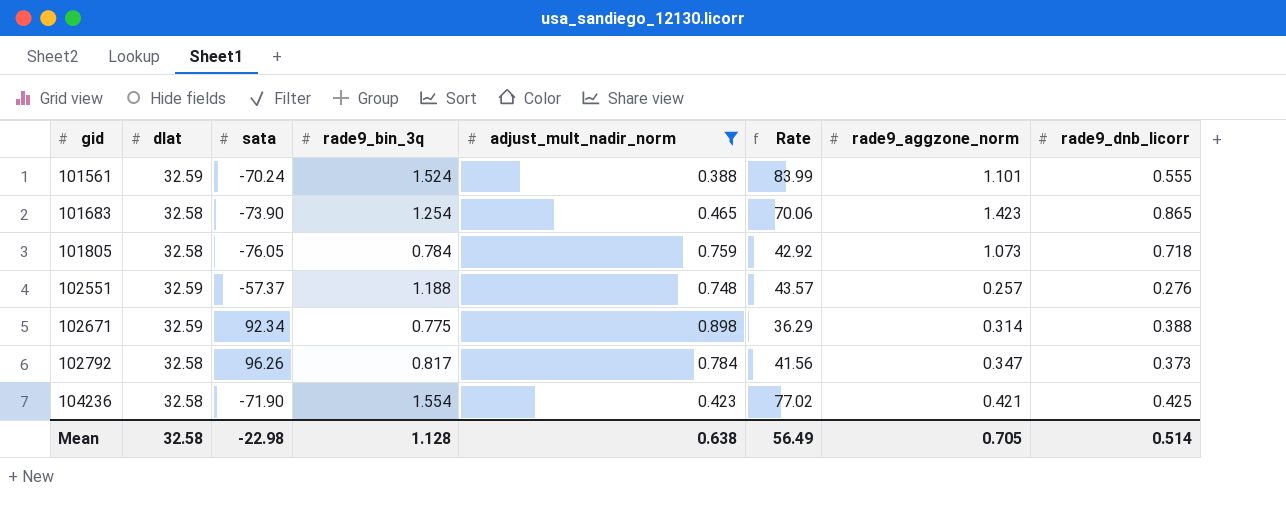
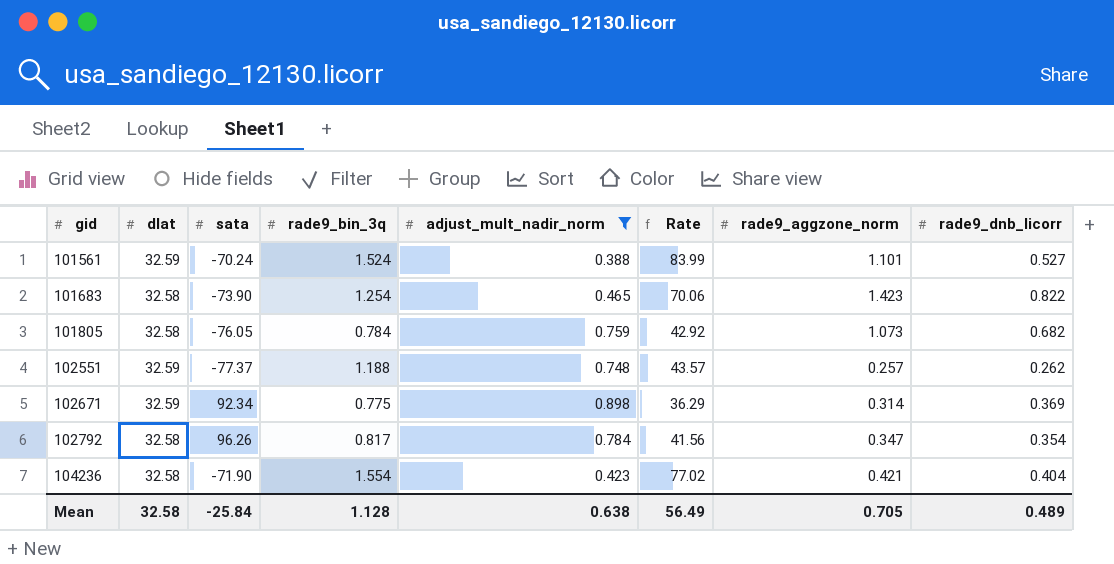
101561 | rade9_dnb_licorr: 0.555 -> 0.527
101683 | rade9_dnb_licorr: 0.865 -> 0.822
101805 | rade9_dnb_licorr: 0.718 -> 0.682
102551 | sata: -57.37 -> -77.37
102551 | rade9_dnb_licorr: 0.276 -> 0.262
102671 | rade9_dnb_licorr: 0.388 -> 0.369
102792 | rade9_dnb_licorr: 0.373 -> 0.354
104236 | rade9_dnb_licorr: 0.425 -> 0.404
Mean | sata: -22.98 -> -25.84
Mean | rade9_dnb_licorr: 0.514 -> 0.489

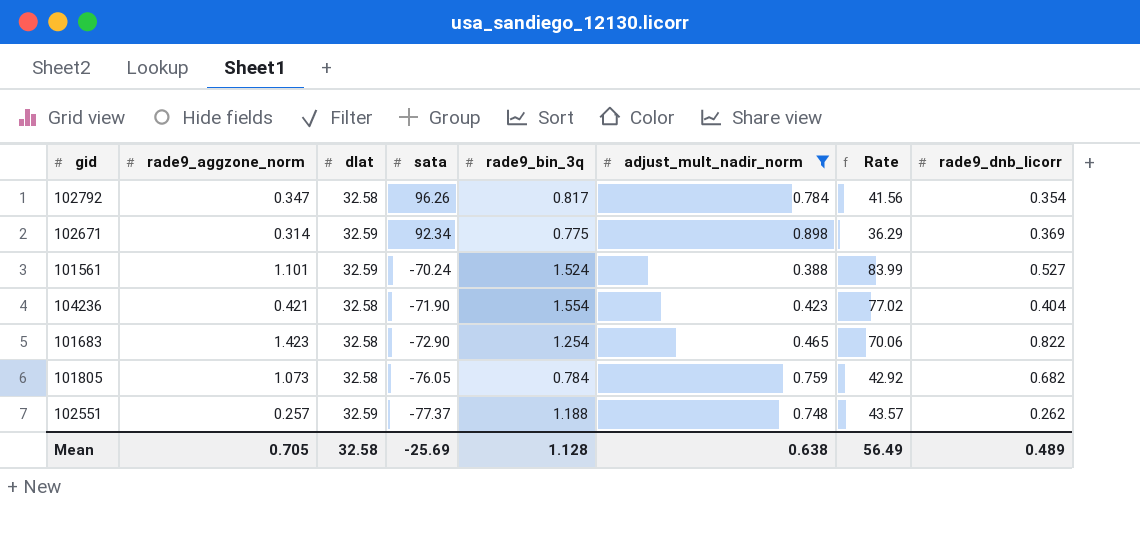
row order: gid ascending -> sata descending
column rade9_aggzone_norm | position: 7 -> 2
101683 | sata: -73.90 -> -72.90
Mean | sata: -25.84 -> -25.69

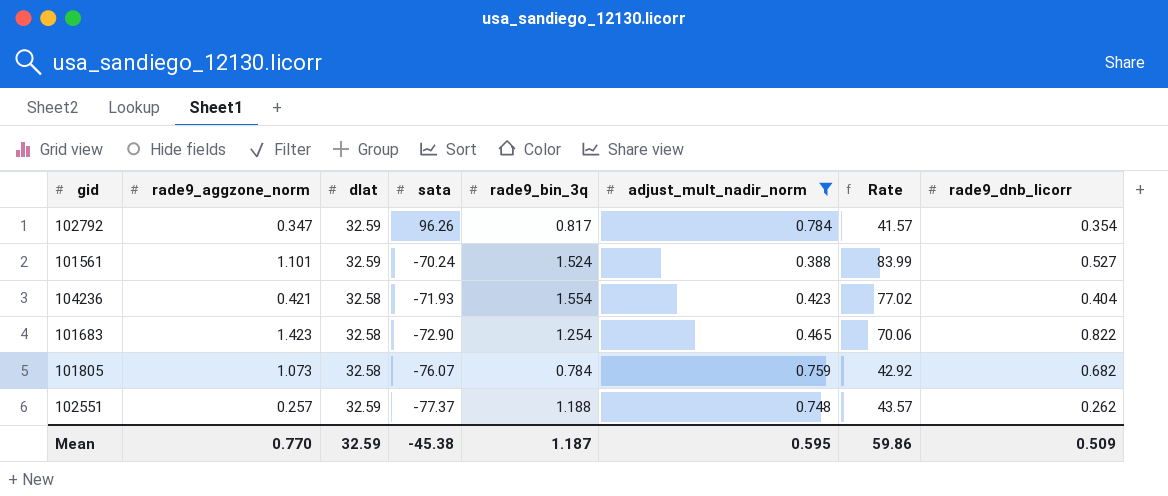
row 102671: 0.314 | 32.59 | 92.34 | 0.775 | 0.898 | 36.29 | 0.369 -> none
102792 | dlat: 32.58 -> 32.59
102792 | Rate: 41.56 -> 41.57
104236 | sata: -71.90 -> -71.93
101805 | sata: -76.05 -> -76.07
Mean | rade9_aggzone_norm: 0.705 -> 0.770
Mean | dlat: 32.58 -> 32.59
Mean | sata: -25.69 -> -45.38
Mean | rade9_bin_3q: 1.128 -> 1.187
Mean | adjust_mult_nadir_norm: 0.638 -> 0.595
Mean | Rate: 56.49 -> 59.86
Mean | rade9_dnb_licorr: 0.489 -> 0.509

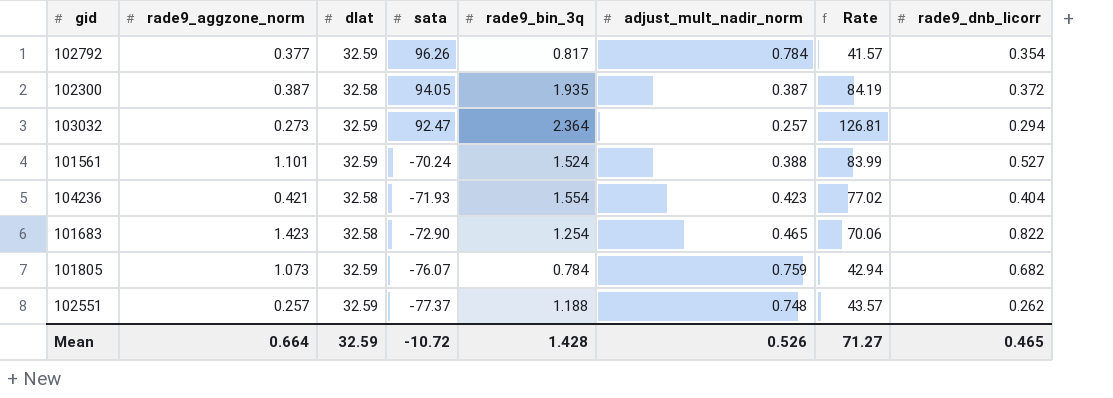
filter: adjust_mult_nadir_norm >= 0.388 -> none
102792 | rade9_aggzone_norm: 0.347 -> 0.377
101805 | dlat: 32.58 -> 32.59
101805 | Rate: 42.92 -> 42.94
Mean | rade9_aggzone_norm: 0.770 -> 0.664
Mean | sata: -45.38 -> -10.72
Mean | rade9_bin_3q: 1.187 -> 1.428
Mean | adjust_mult_nadir_norm: 0.595 -> 0.526
Mean | Rate: 59.86 -> 71.27
Mean | rade9_dnb_licorr: 0.509 -> 0.465

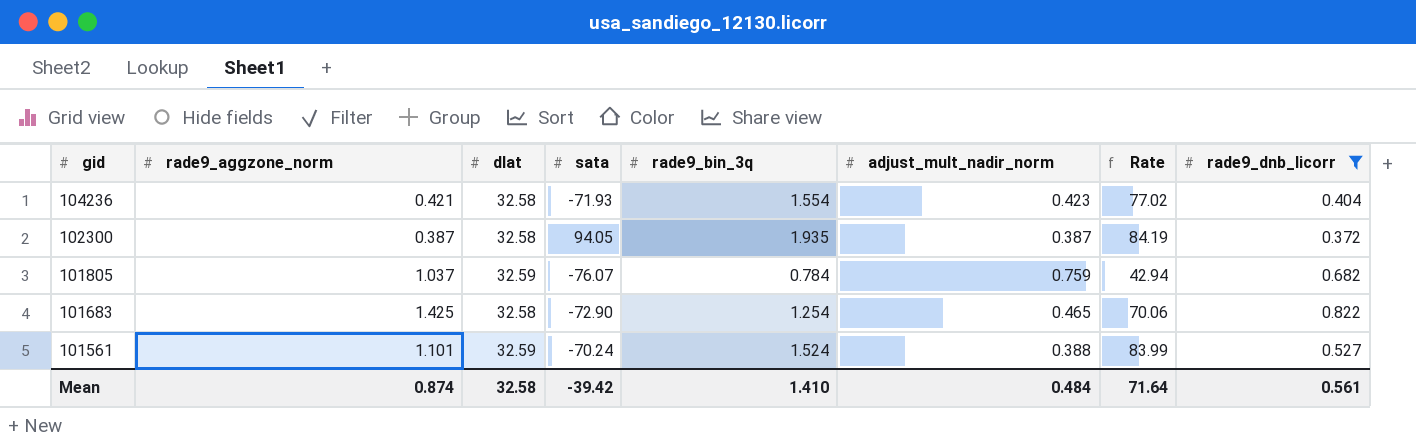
filter: none -> rade9_dnb_licorr >= 0.372
row order: sata descending -> gid descending
101805 | rade9_aggzone_norm: 1.073 -> 1.037
101683 | rade9_aggzone_norm: 1.423 -> 1.425
Mean | rade9_aggzone_norm: 0.664 -> 0.874
Mean | dlat: 32.59 -> 32.58
Mean | sata: -10.72 -> -39.42
Mean | rade9_bin_3q: 1.428 -> 1.410
Mean | adjust_mult_nadir_norm: 0.526 -> 0.484
Mean | Rate: 71.27 -> 71.64
Mean | rade9_dnb_licorr: 0.465 -> 0.561

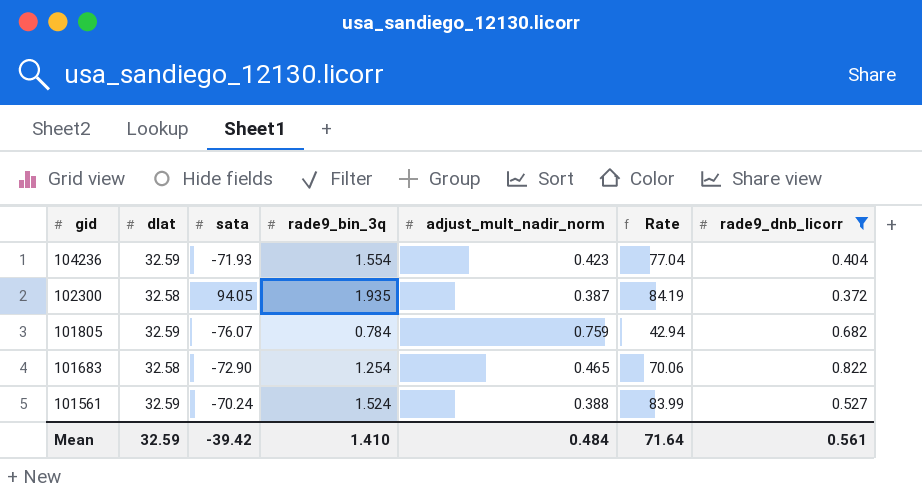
column rade9_aggzone_norm | position: 2 -> none
104236 | dlat: 32.58 -> 32.59
104236 | Rate: 77.02 -> 77.04
Mean | dlat: 32.58 -> 32.59

